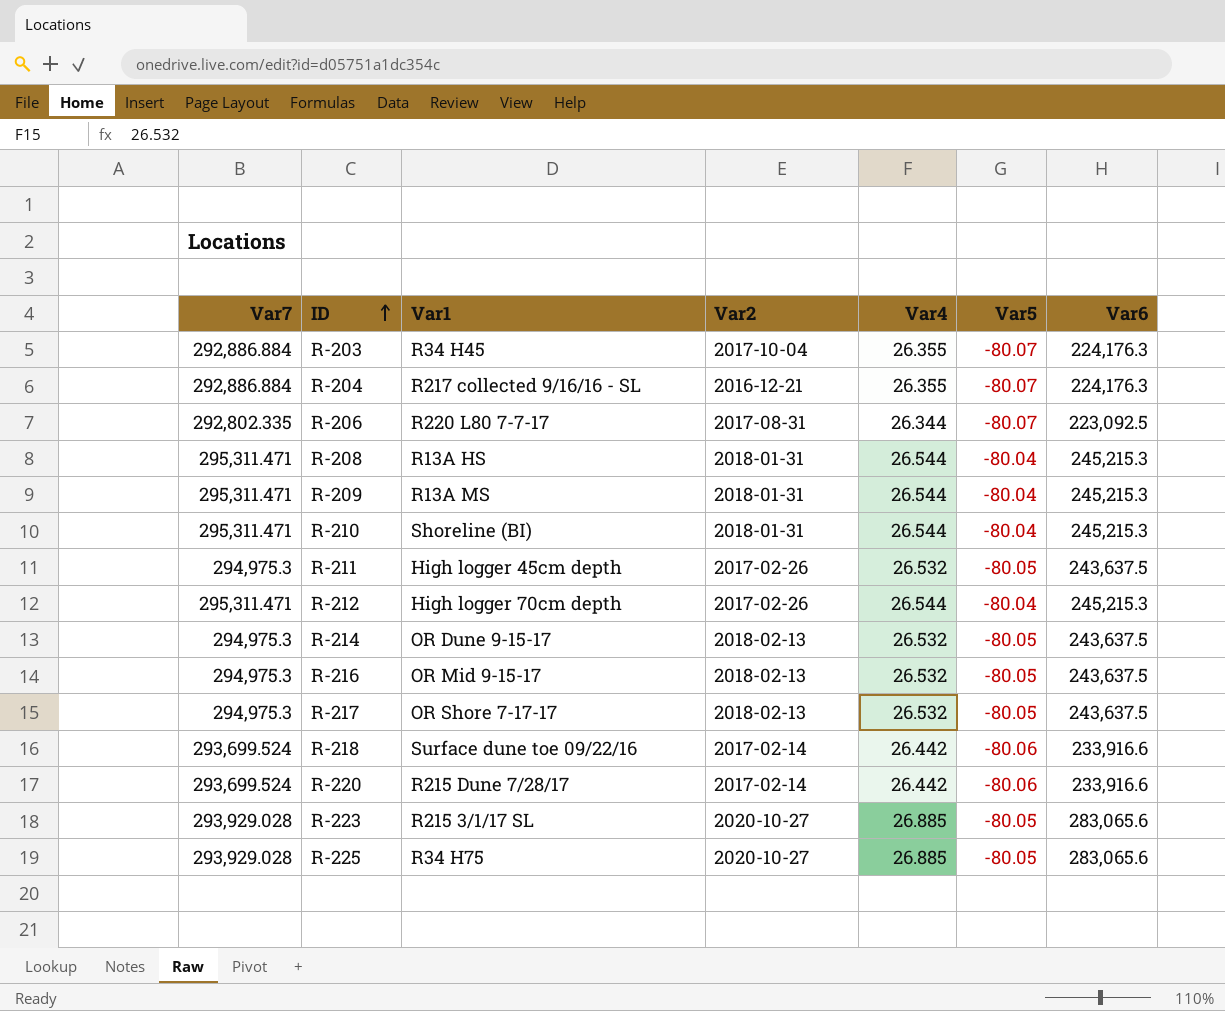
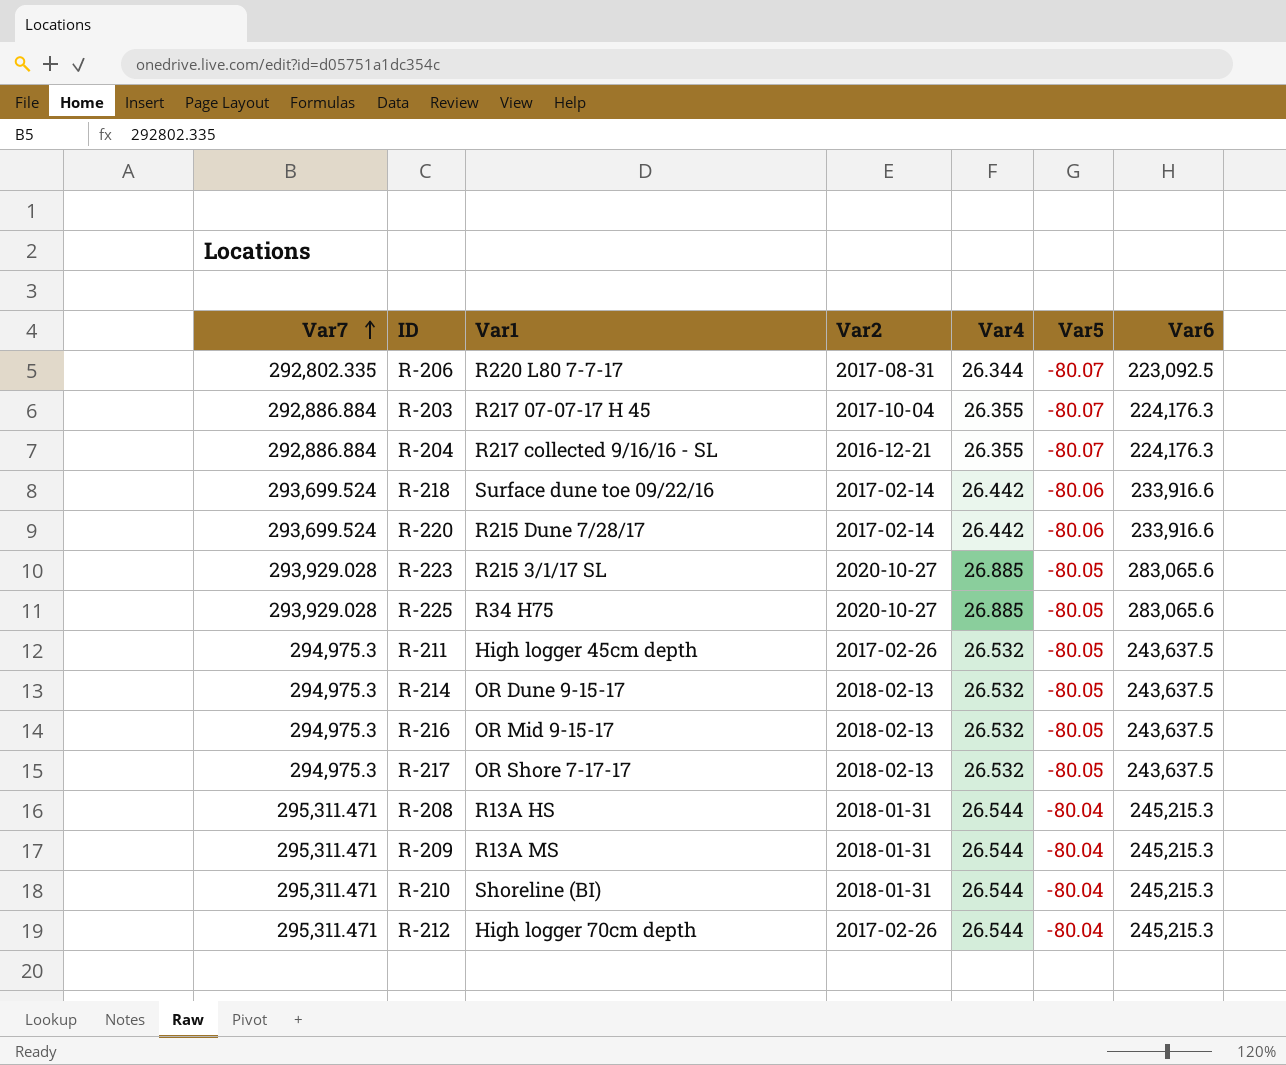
row order: ID ascending -> Var7 ascending
R-203 | Var1: R34 H45 -> R217 07-07-17 H 45

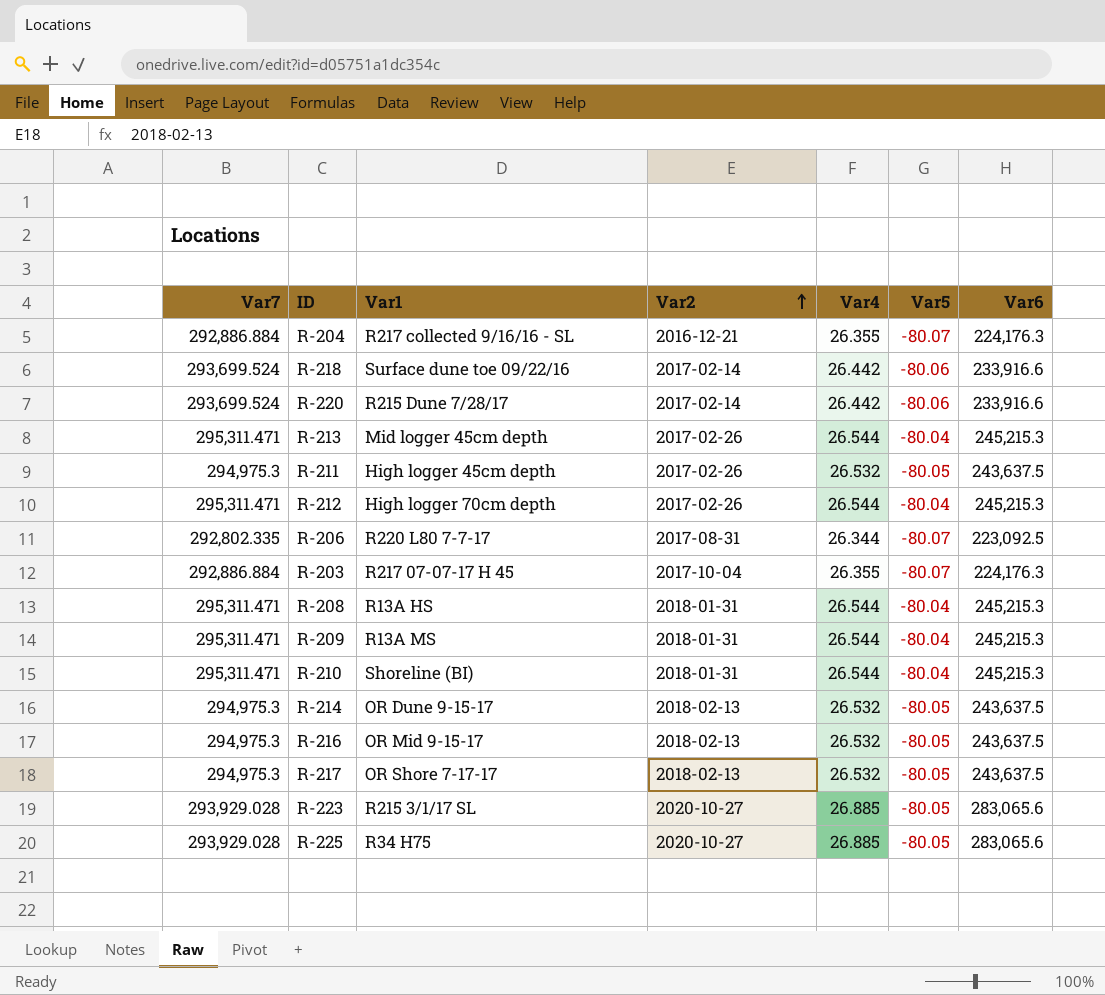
row order: Var7 ascending -> Var2 ascending
row R-213: none -> 295,311.471 | Mid logger 45cm depth | 2017-02-26 | 26.544 | -80.04 | 245,215.3

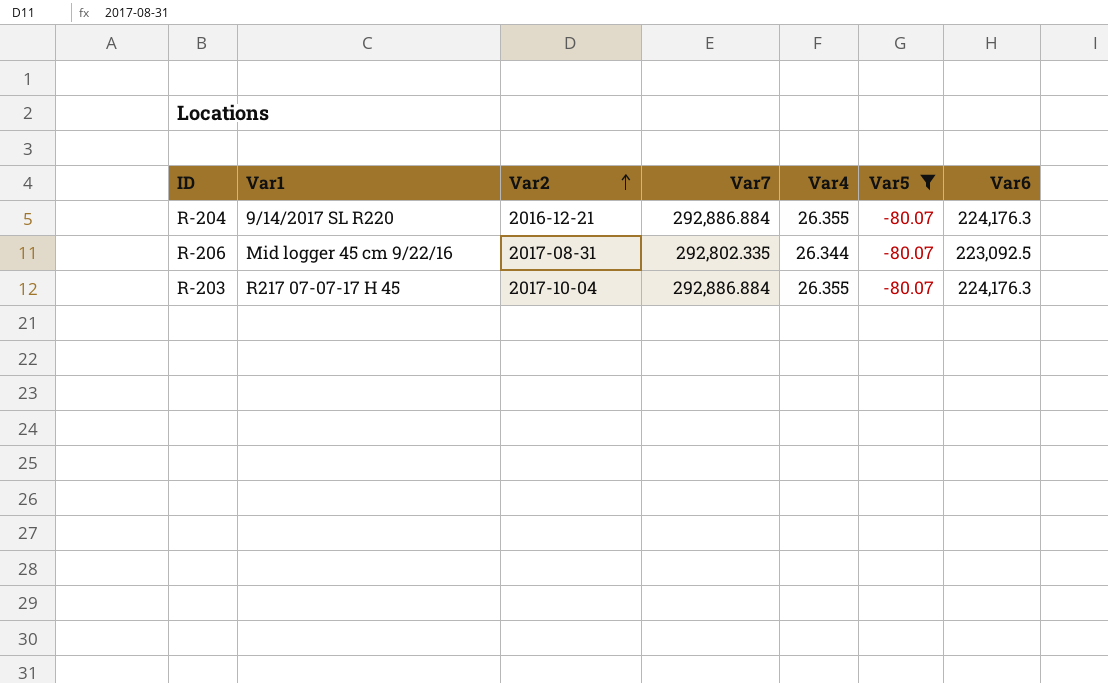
filter: none -> Var5 = -80.07
column Var7 | position: 1 -> 4
R-204 | Var1: R217 collected 9/16/16 - SL -> 9/14/2017 SL R220
R-206 | Var1: R220 L80 7-7-17 -> Mid logger 45 cm 9/22/16

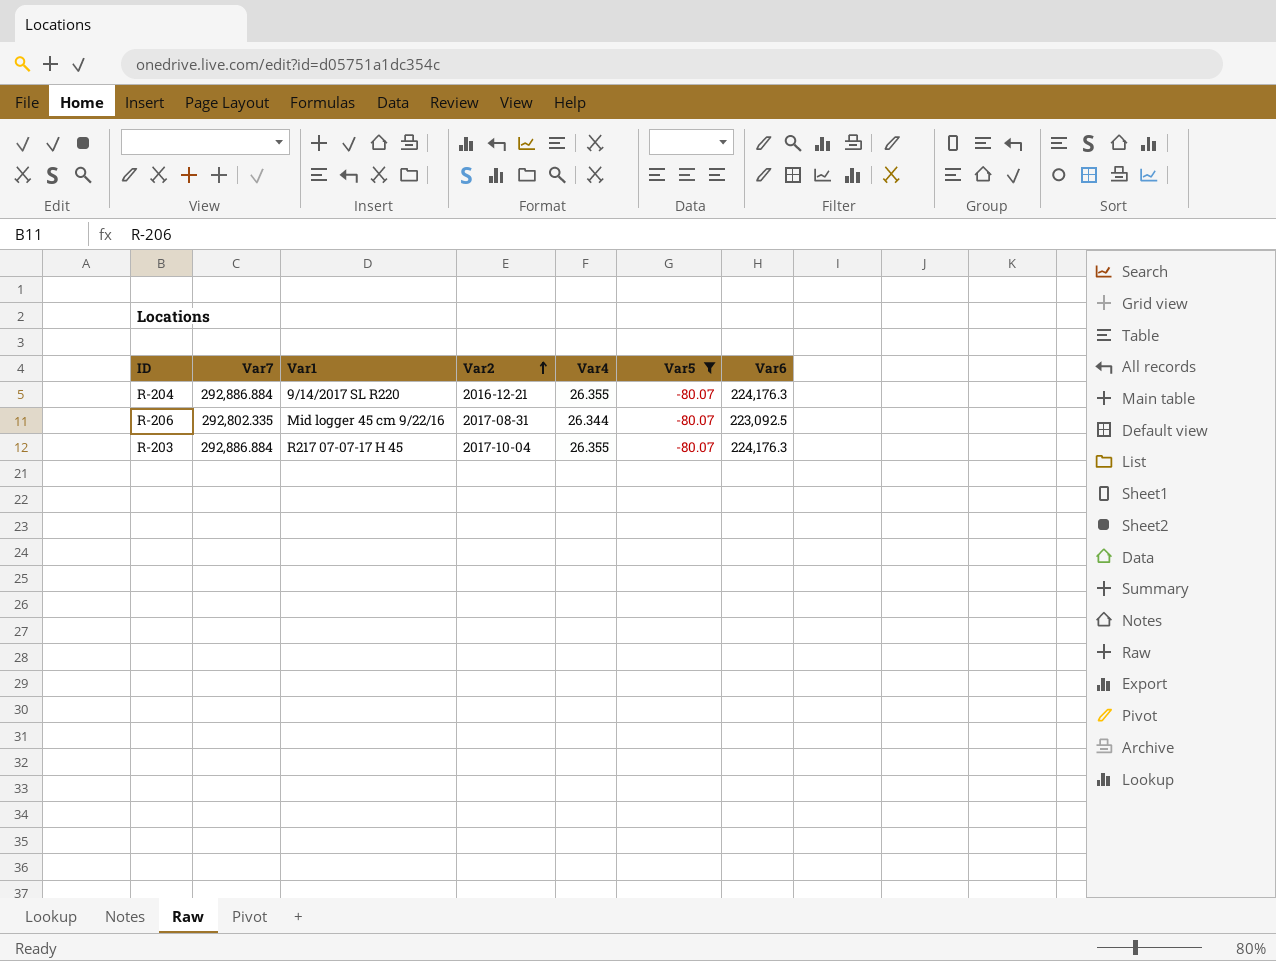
column Var7 | position: 4 -> 2

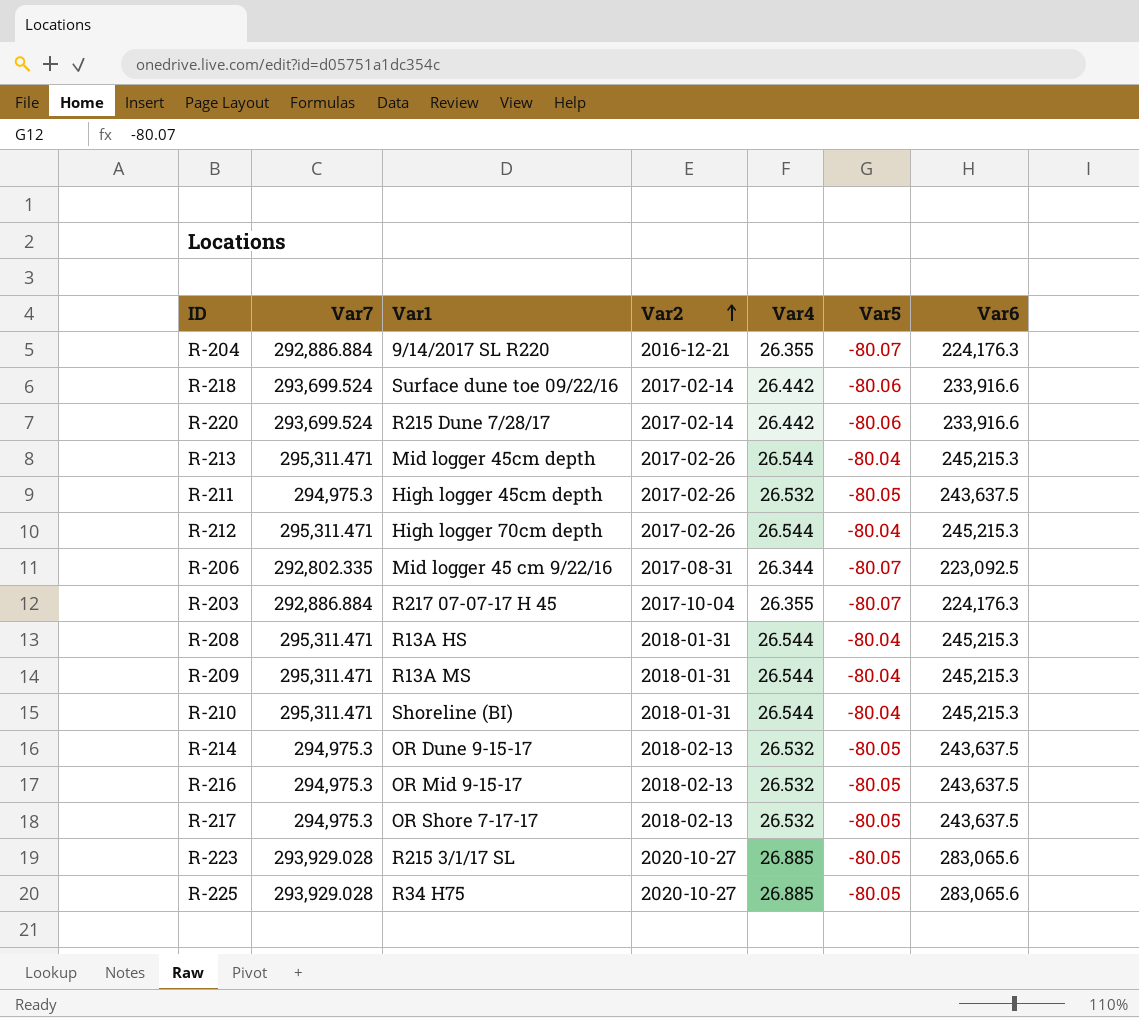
filter: Var5 = -80.07 -> none

